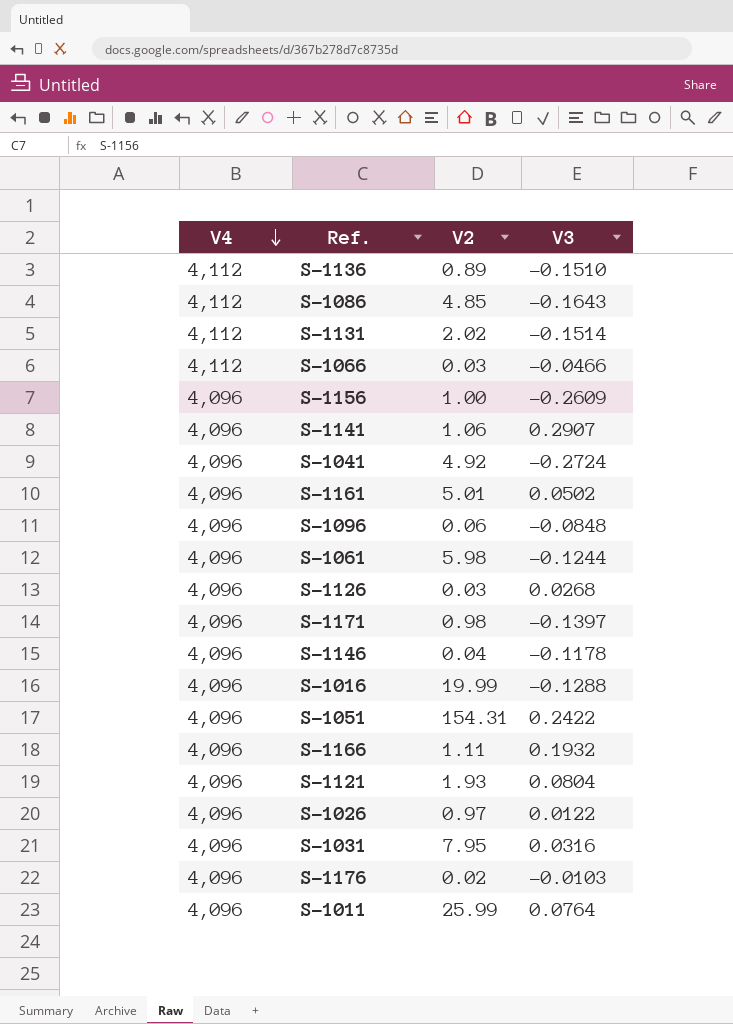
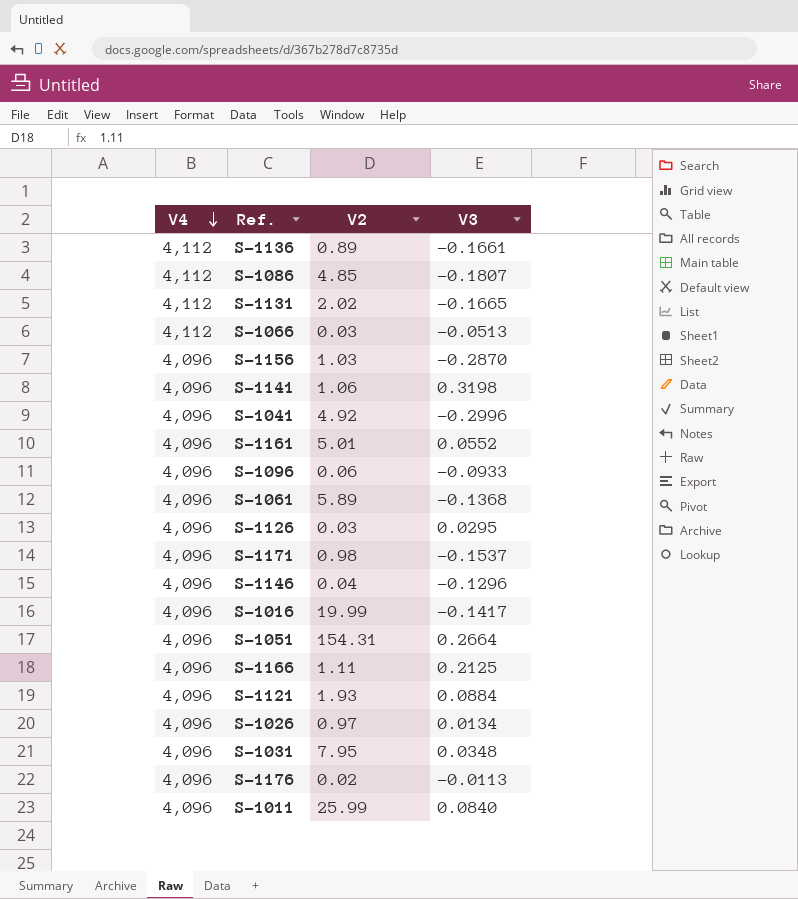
S-1136 | V3: -0.1510 -> -0.1661
S-1086 | V3: -0.1643 -> -0.1807
S-1131 | V3: -0.1514 -> -0.1665
S-1066 | V3: -0.0466 -> -0.0513
S-1156 | V2: 1.00 -> 1.03
S-1156 | V3: -0.2609 -> -0.2870
S-1141 | V3: 0.2907 -> 0.3198
S-1041 | V3: -0.2724 -> -0.2996
S-1161 | V3: 0.0502 -> 0.0552
S-1096 | V3: -0.0848 -> -0.0933
S-1061 | V2: 5.98 -> 5.89
S-1061 | V3: -0.1244 -> -0.1368
S-1126 | V3: 0.0268 -> 0.0295
S-1171 | V3: -0.1397 -> -0.1537
S-1146 | V3: -0.1178 -> -0.1296
S-1016 | V3: -0.1288 -> -0.1417
S-1051 | V3: 0.2422 -> 0.2664
S-1166 | V3: 0.1932 -> 0.2125
S-1121 | V3: 0.0804 -> 0.0884
S-1026 | V3: 0.0122 -> 0.0134
S-1031 | V3: 0.0316 -> 0.0348
S-1176 | V3: -0.0103 -> -0.0113
S-1011 | V3: 0.0764 -> 0.0840

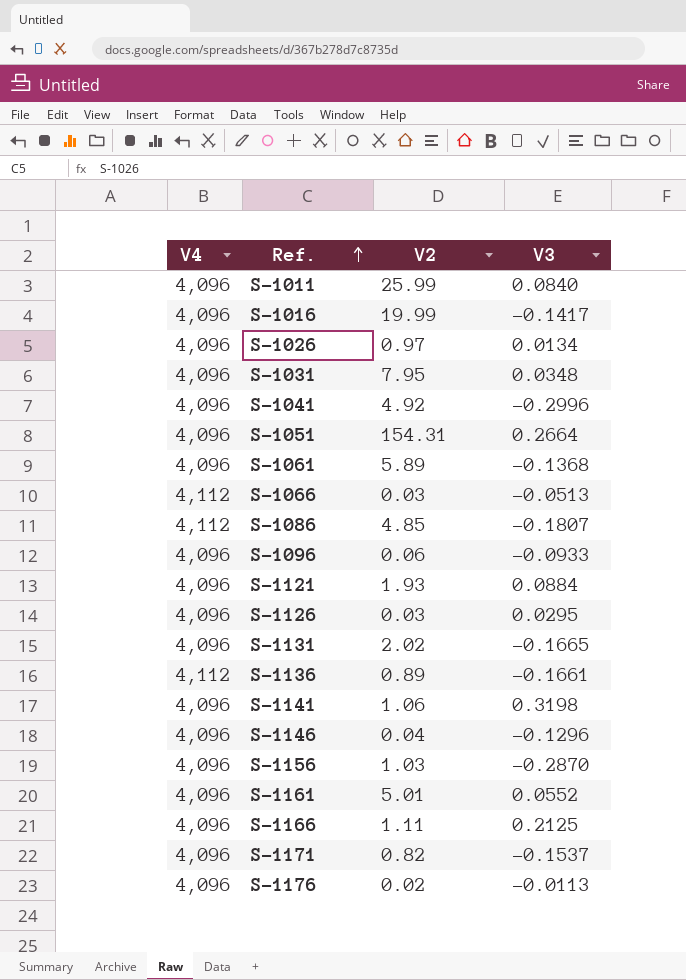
row order: V4 descending -> Ref. ascending
S-1131 | V4: 4,112 -> 4,096
S-1171 | V2: 0.98 -> 0.82

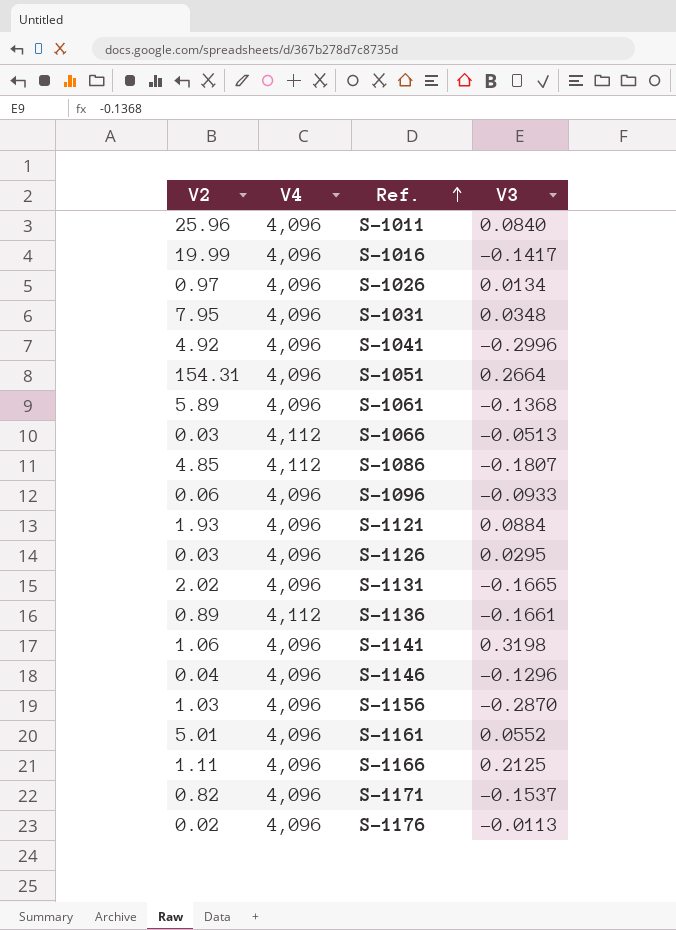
column V2 | position: 3 -> 1
S-1011 | V2: 25.99 -> 25.96

